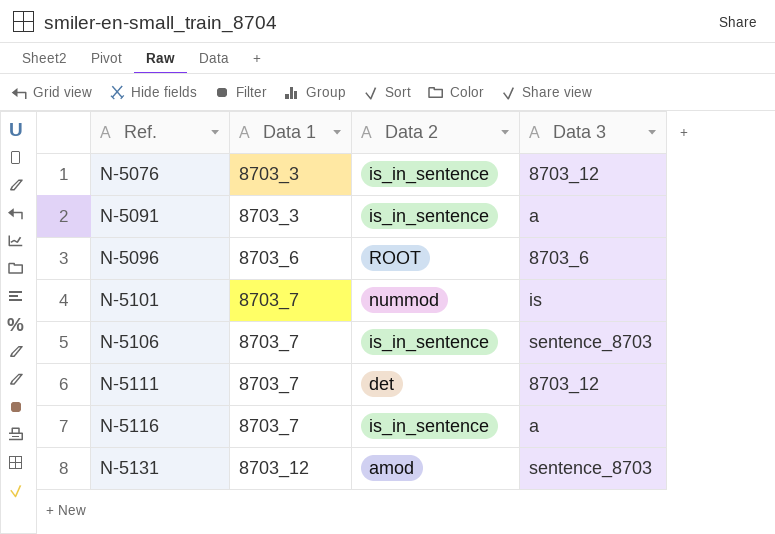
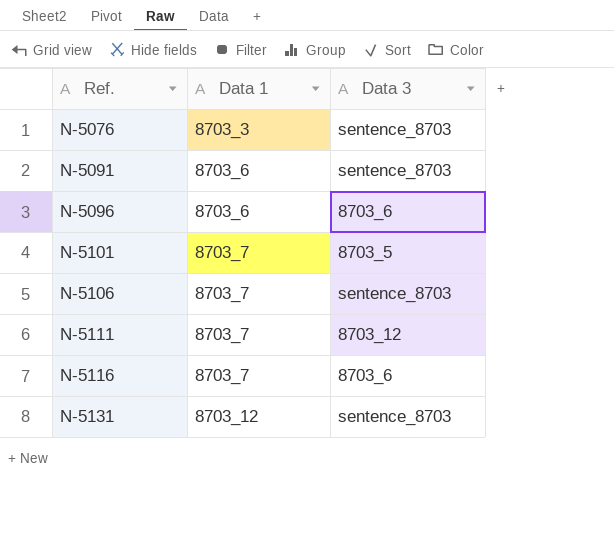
column Data 2 | position: 3 -> none
N-5076 | Data 3: 8703_12 -> sentence_8703
N-5091 | Data 1: 8703_3 -> 8703_6
N-5091 | Data 3: a -> sentence_8703
N-5101 | Data 3: is -> 8703_5
N-5116 | Data 3: a -> 8703_6

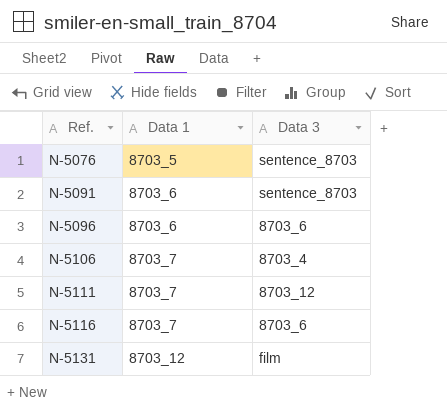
row N-5101: 8703_7 | 8703_5 -> none
N-5076 | Data 1: 8703_3 -> 8703_5
N-5106 | Data 3: sentence_8703 -> 8703_4
N-5131 | Data 3: sentence_8703 -> film

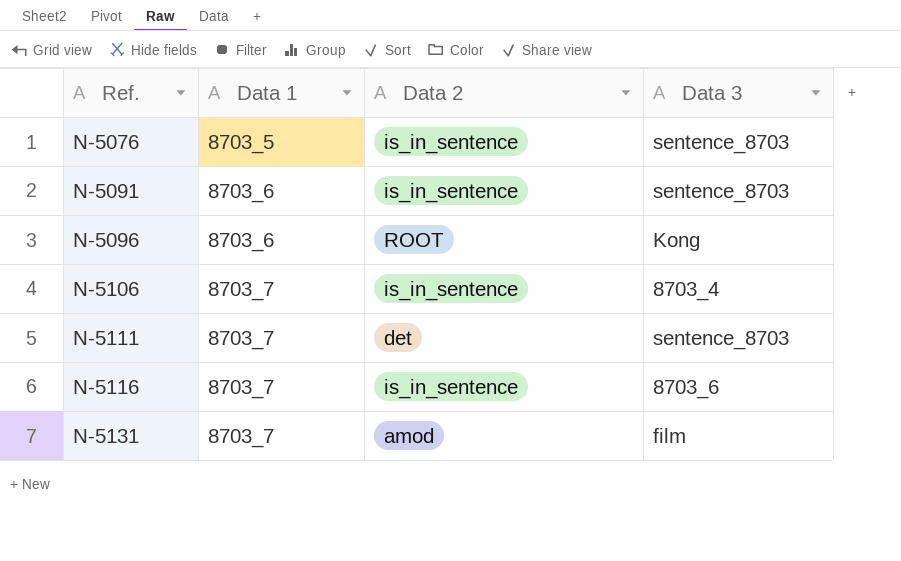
column Data 2 | position: none -> 3
N-5096 | Data 3: 8703_6 -> Kong
N-5111 | Data 3: 8703_12 -> sentence_8703
N-5131 | Data 1: 8703_12 -> 8703_7

